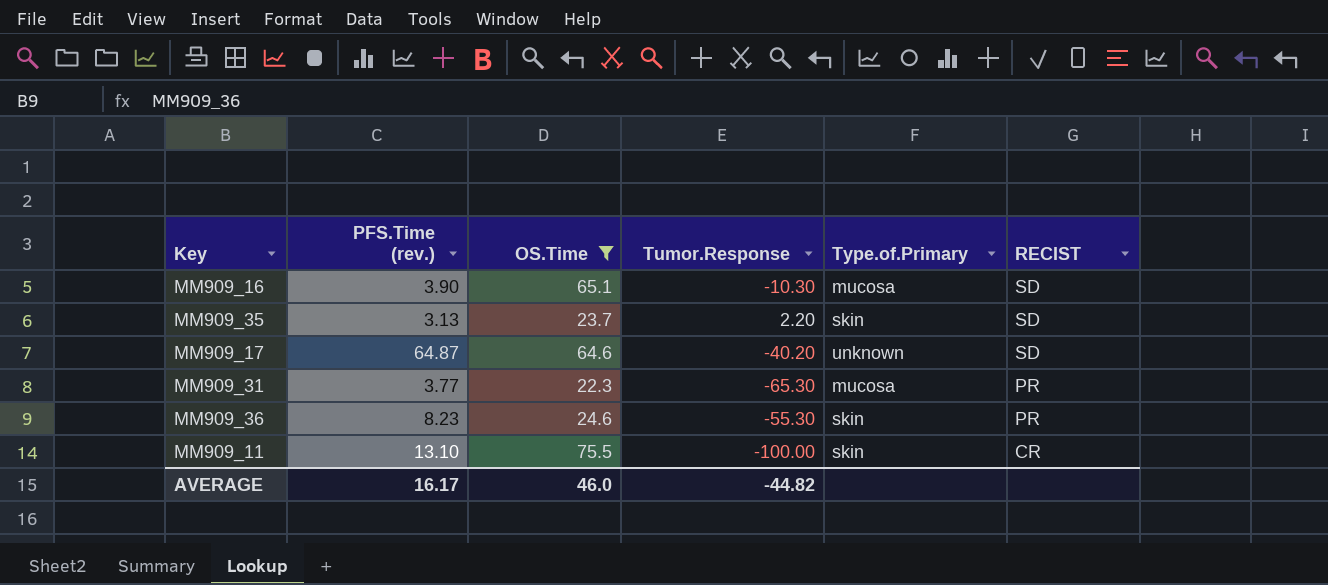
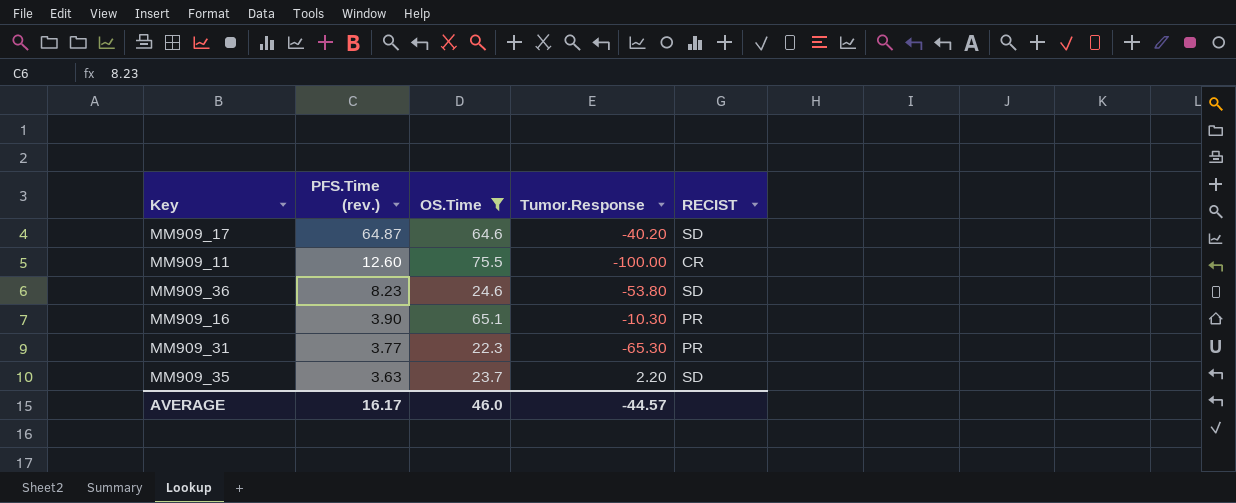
row order: RECIST descending -> PFS.Time (rev.) descending
column Type.of.Primary | position: 5 -> none
MM909_11 | PFS.Time (rev.): 13.10 -> 12.60
MM909_36 | Tumor.Response: -55.30 -> -53.80
MM909_36 | RECIST: PR -> SD
MM909_16 | RECIST: SD -> PR
MM909_35 | PFS.Time (rev.): 3.13 -> 3.63
AVERAGE | Tumor.Response: -44.82 -> -44.57

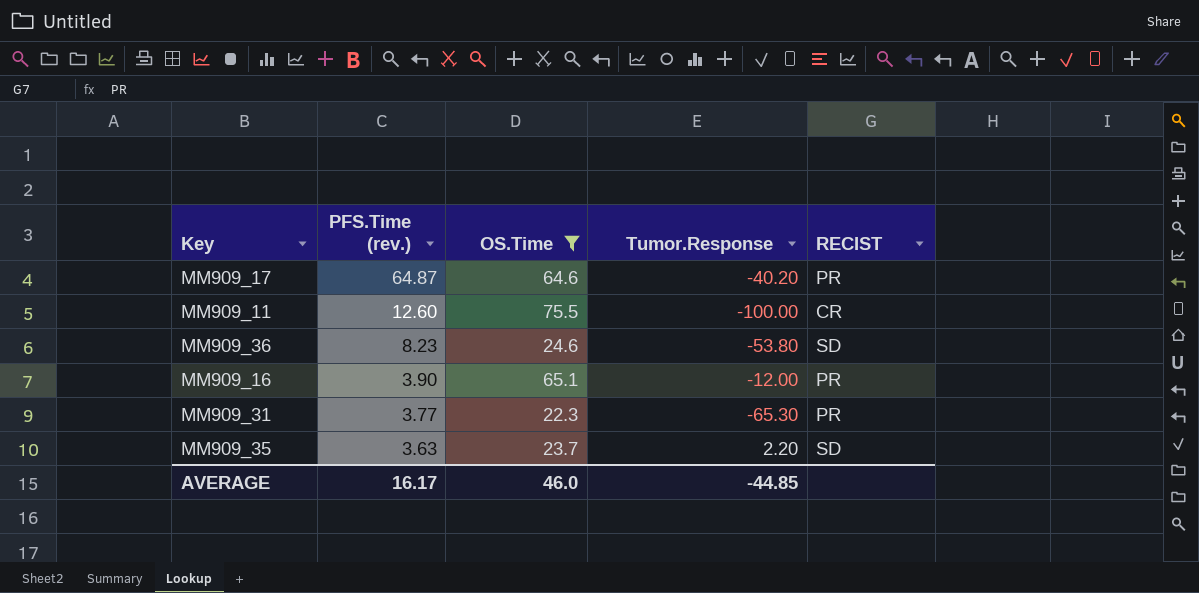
MM909_17 | RECIST: SD -> PR
MM909_16 | Tumor.Response: -10.30 -> -12.00
AVERAGE | Tumor.Response: -44.57 -> -44.85

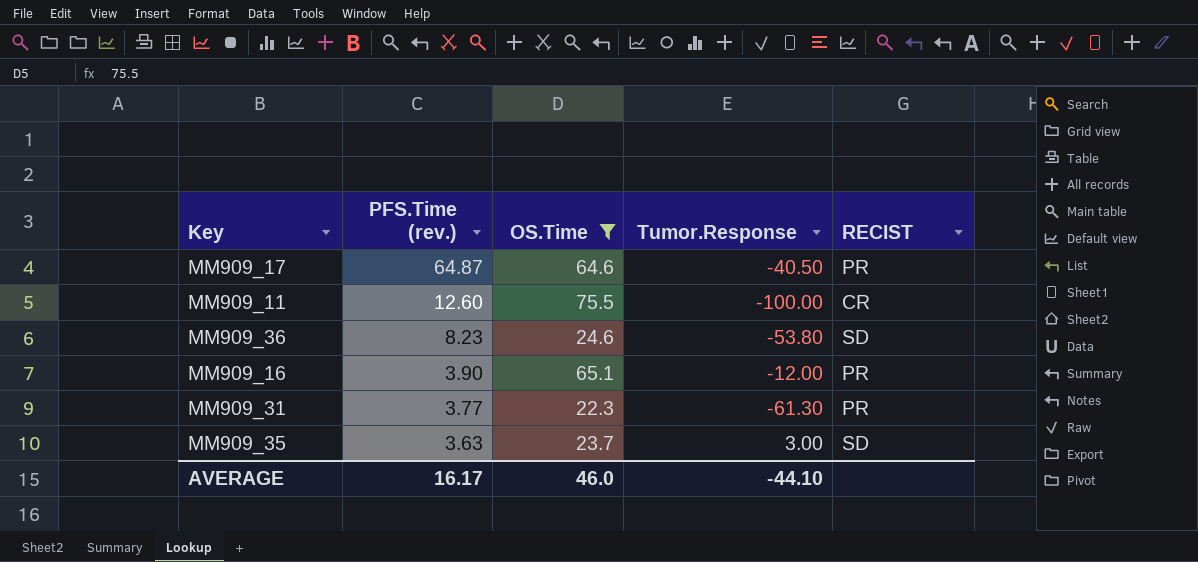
MM909_17 | Tumor.Response: -40.20 -> -40.50
MM909_31 | Tumor.Response: -65.30 -> -61.30
MM909_35 | Tumor.Response: 2.20 -> 3.00
AVERAGE | Tumor.Response: -44.85 -> -44.10

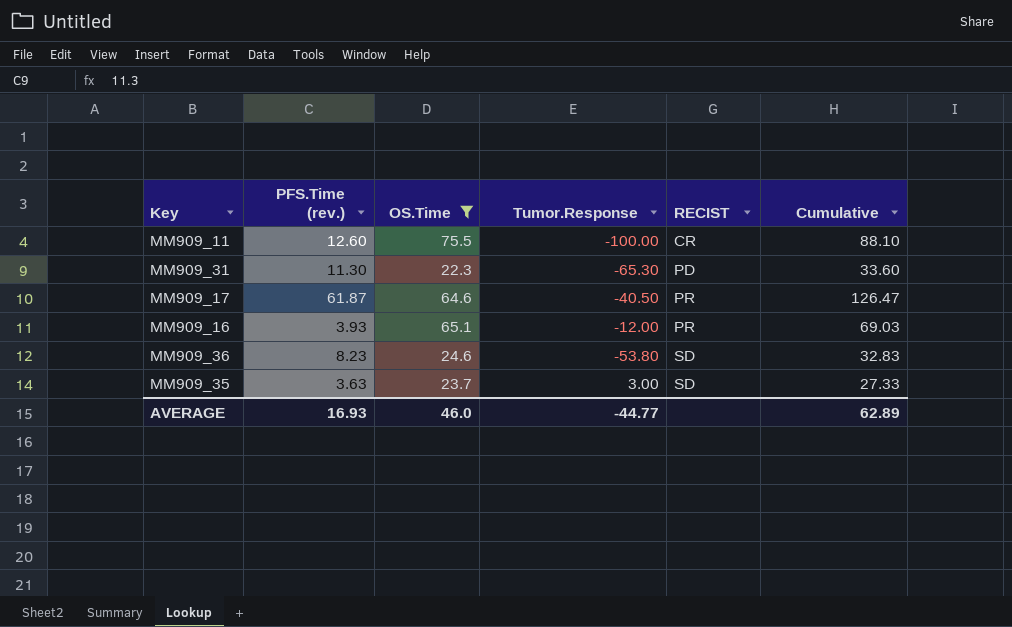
row order: PFS.Time (rev.) descending -> RECIST ascending
column Cumulative | formula: none -> [PFS.Time (rev.)] + [OS.Time]
MM909_31 | PFS.Time (rev.): 3.77 -> 11.30
MM909_31 | Tumor.Response: -61.30 -> -65.30
MM909_31 | RECIST: PR -> PD
MM909_17 | PFS.Time (rev.): 64.87 -> 61.87
MM909_16 | PFS.Time (rev.): 3.90 -> 3.93
AVERAGE | PFS.Time (rev.): 16.17 -> 16.93
AVERAGE | Tumor.Response: -44.10 -> -44.77

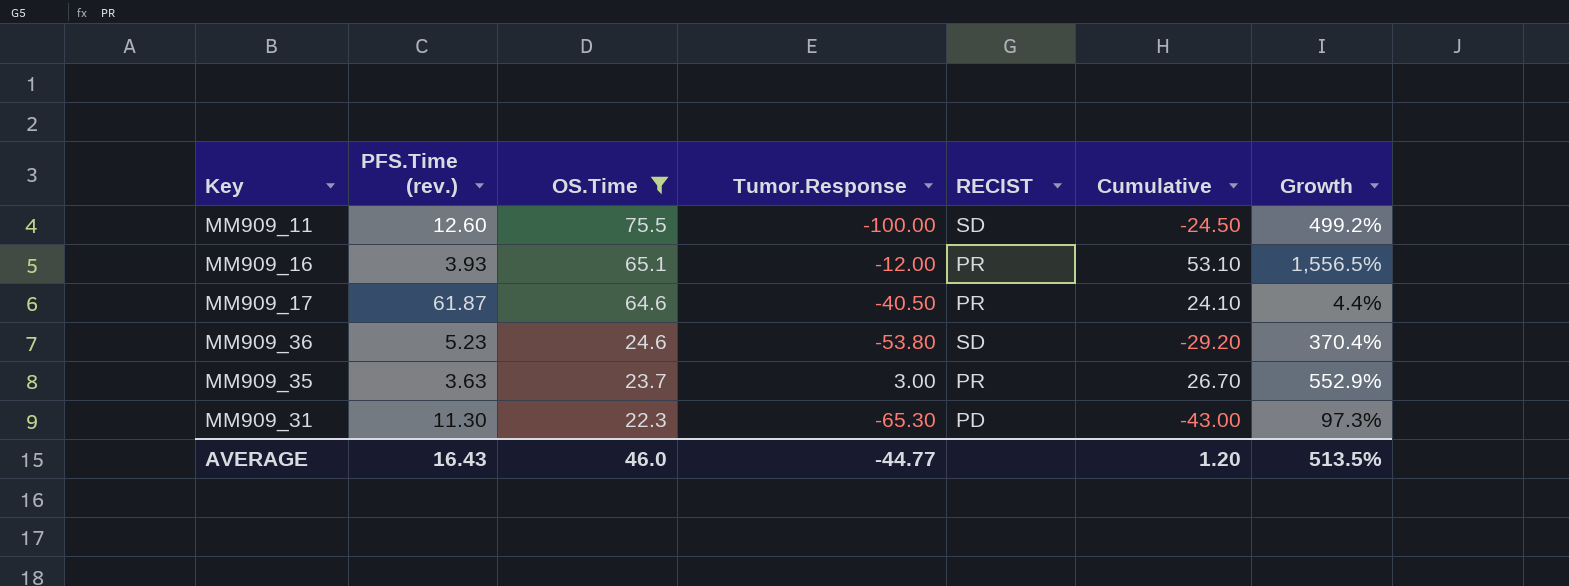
row order: RECIST ascending -> OS.Time descending
column Cumulative | formula: [PFS.Time (rev.)] + [OS.Time] -> [OS.Time] + [Tumor.Response]
column Growth | formula: none -> ([OS.Time] - [PFS.Time (rev.)]) / [PFS.Time (rev.)]
MM909_11 | RECIST: CR -> SD
MM909_36 | PFS.Time (rev.): 8.23 -> 5.23
MM909_35 | RECIST: SD -> PR
AVERAGE | PFS.Time (rev.): 16.93 -> 16.43
AVERAGE | Cumulative: 62.89 -> 1.20

